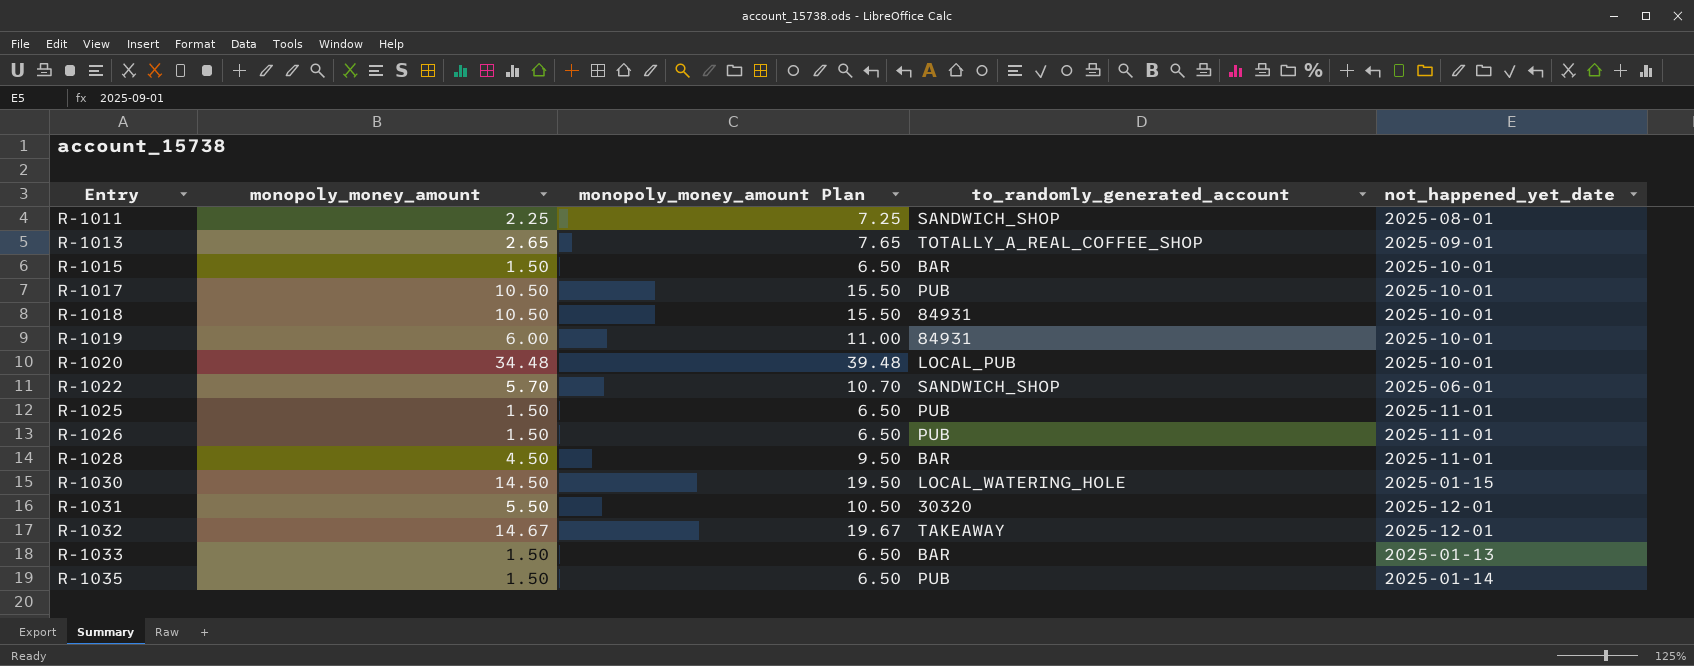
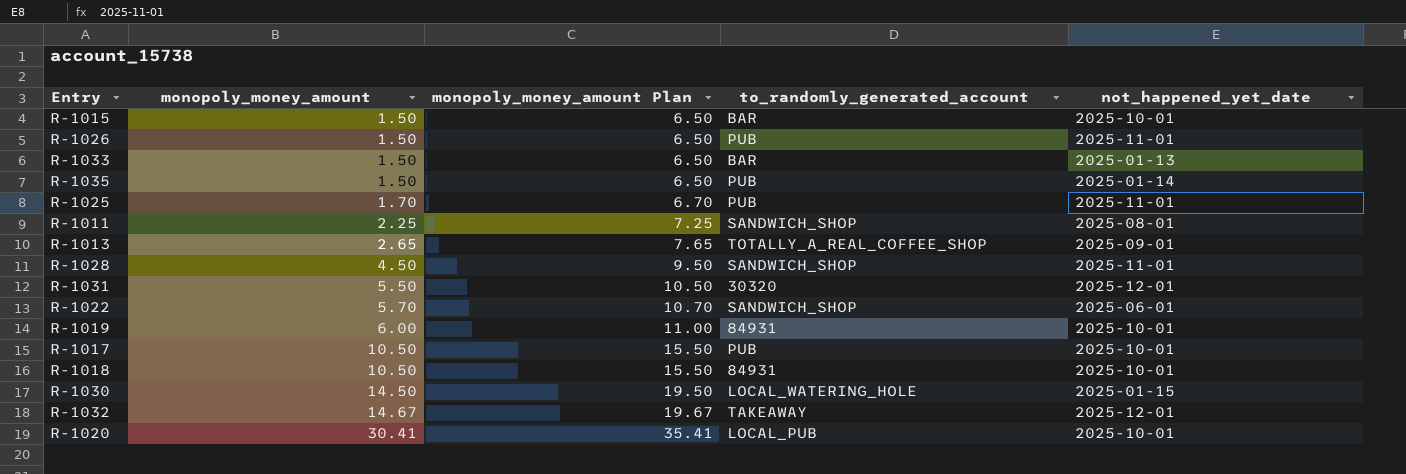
row order: Entry ascending -> monopoly_money_amount ascending
R-1025 | monopoly_money_amount: 1.50 -> 1.70
R-1025 | monopoly_money_amount Plan: 6.50 -> 6.70
R-1028 | to_randomly_generated_account: BAR -> SANDWICH_SHOP
R-1020 | monopoly_money_amount: 34.48 -> 30.41
R-1020 | monopoly_money_amount Plan: 39.48 -> 35.41

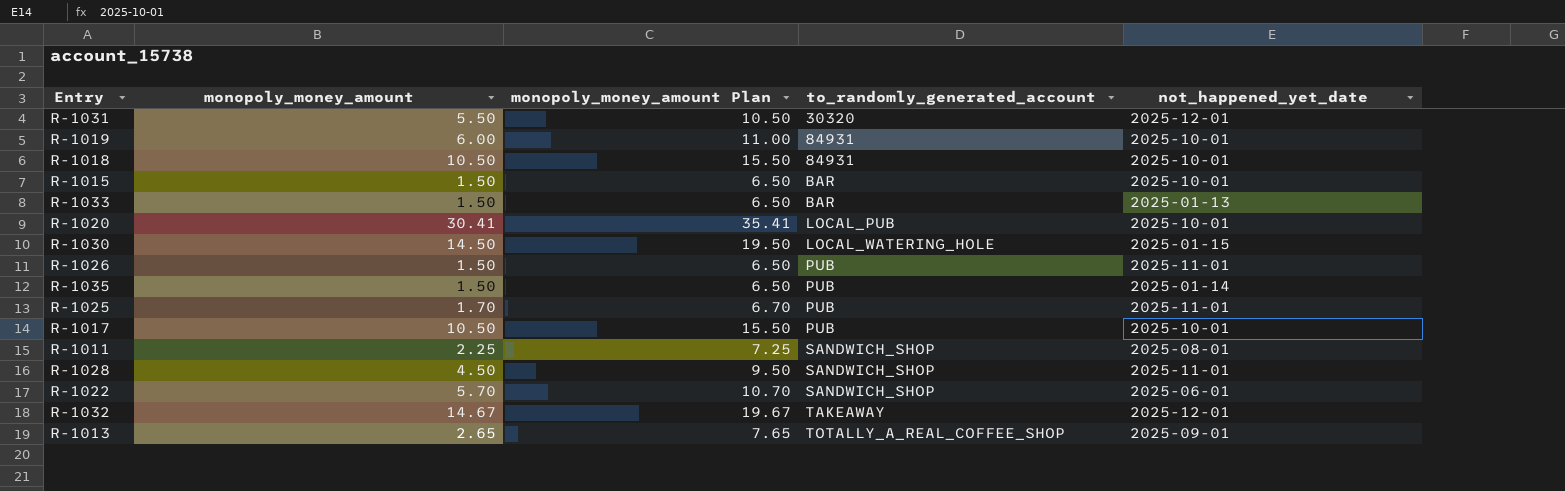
row order: monopoly_money_amount ascending -> to_randomly_generated_account ascending

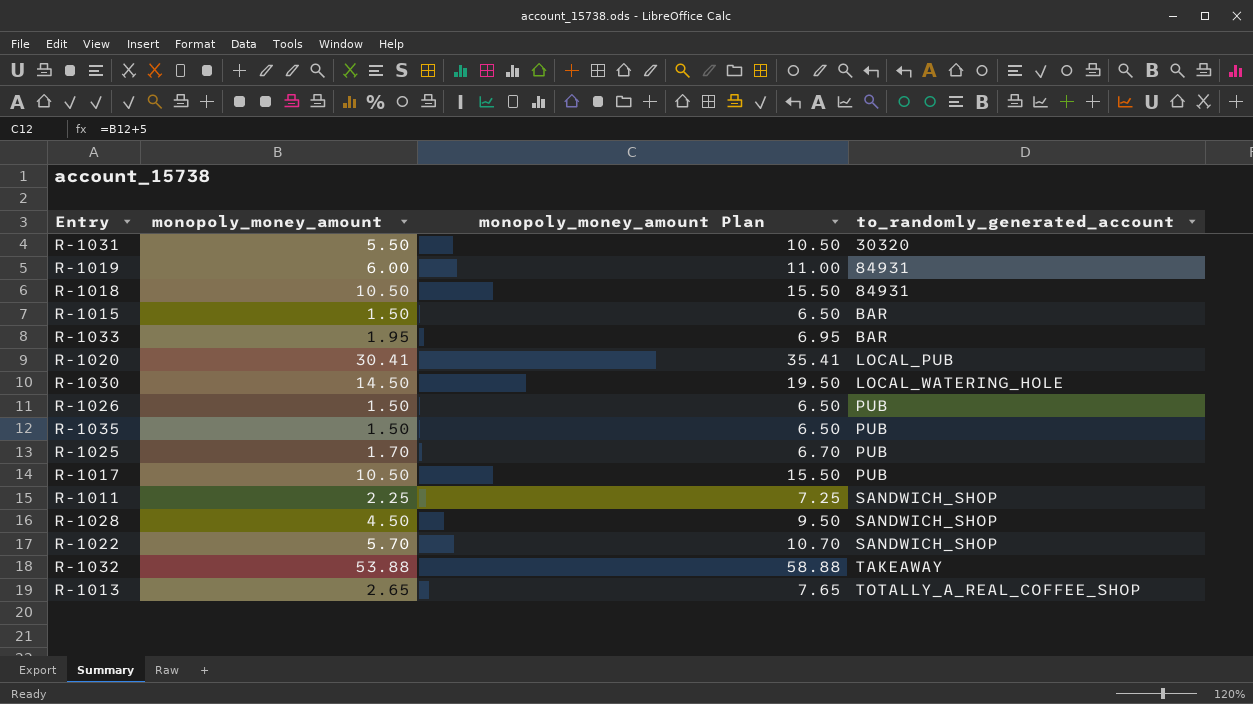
column not_happened_yet_date | position: 5 -> none
R-1033 | monopoly_money_amount: 1.50 -> 1.95
R-1033 | monopoly_money_amount Plan: 6.50 -> 6.95
R-1032 | monopoly_money_amount: 14.67 -> 53.88
R-1032 | monopoly_money_amount Plan: 19.67 -> 58.88

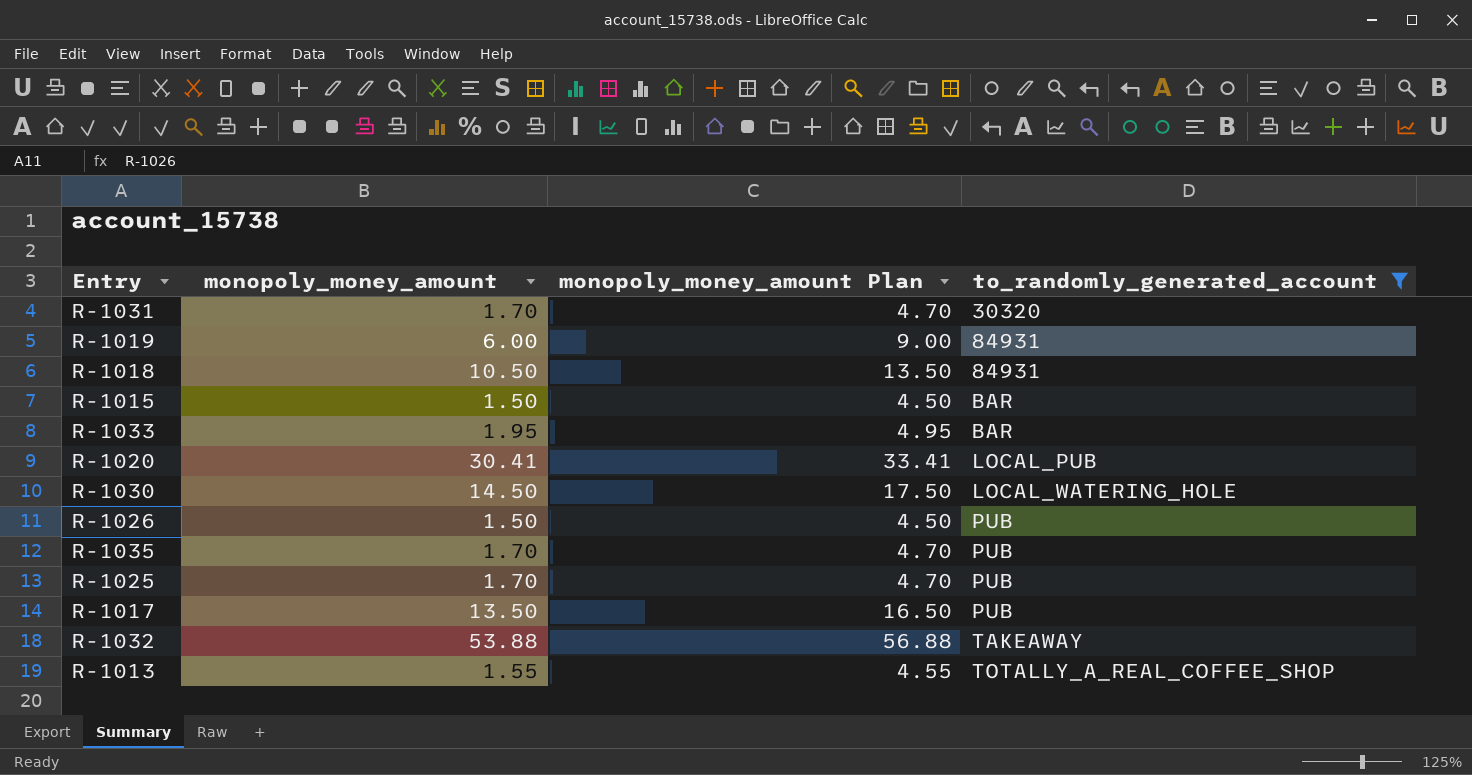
filter: none -> to_randomly_generated_account != SANDWICH_SHOP
column monopoly_money_amount Plan | formula: [monopoly_money_amount] + 5 -> [monopoly_money_amount] + 3
R-1031 | monopoly_money_amount: 5.50 -> 1.70
R-1035 | monopoly_money_amount: 1.50 -> 1.70
R-1017 | monopoly_money_amount: 10.50 -> 13.50
R-1013 | monopoly_money_amount: 2.65 -> 1.55

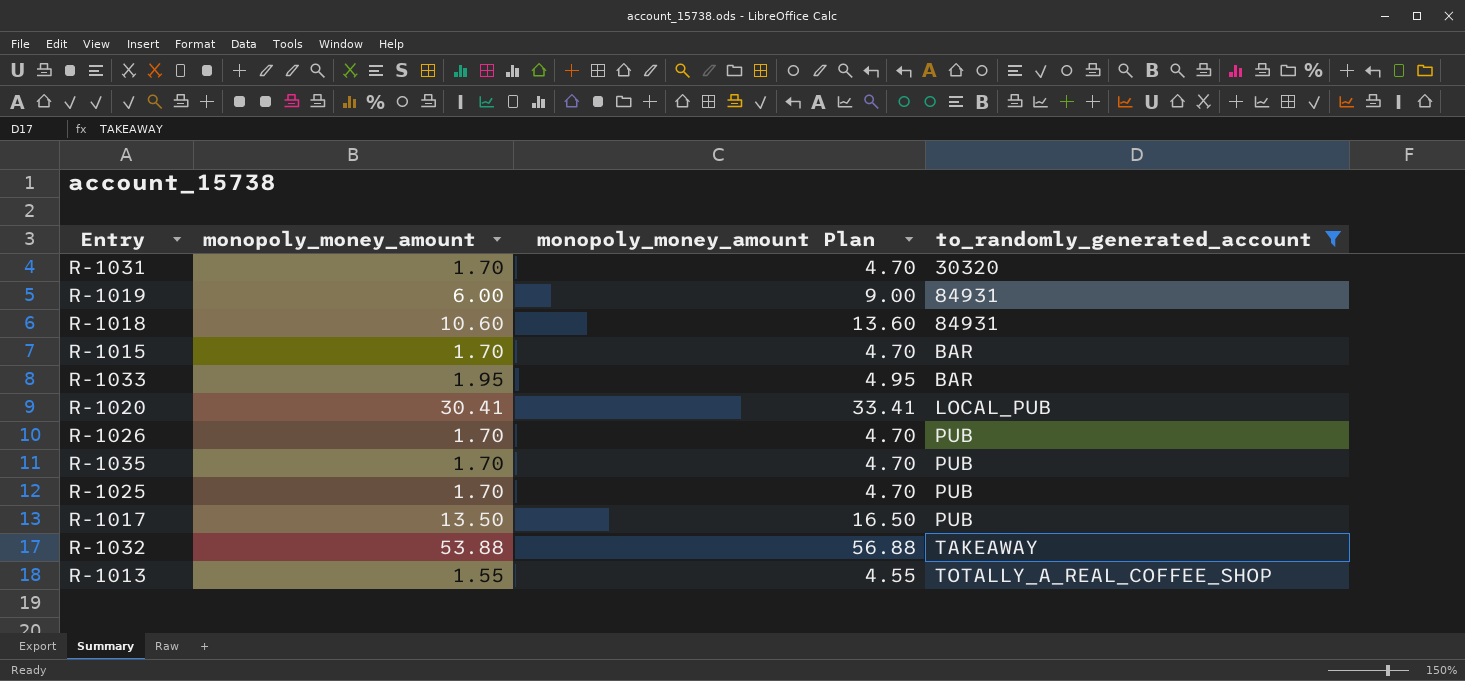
row R-1030: 14.50 | 17.50 | LOCAL_WATERING_HOLE -> none
R-1018 | monopoly_money_amount: 10.50 -> 10.60
R-1018 | monopoly_money_amount Plan: 13.50 -> 13.60
R-1015 | monopoly_money_amount: 1.50 -> 1.70
R-1015 | monopoly_money_amount Plan: 4.50 -> 4.70
R-1026 | monopoly_money_amount: 1.50 -> 1.70
R-1026 | monopoly_money_amount Plan: 4.50 -> 4.70

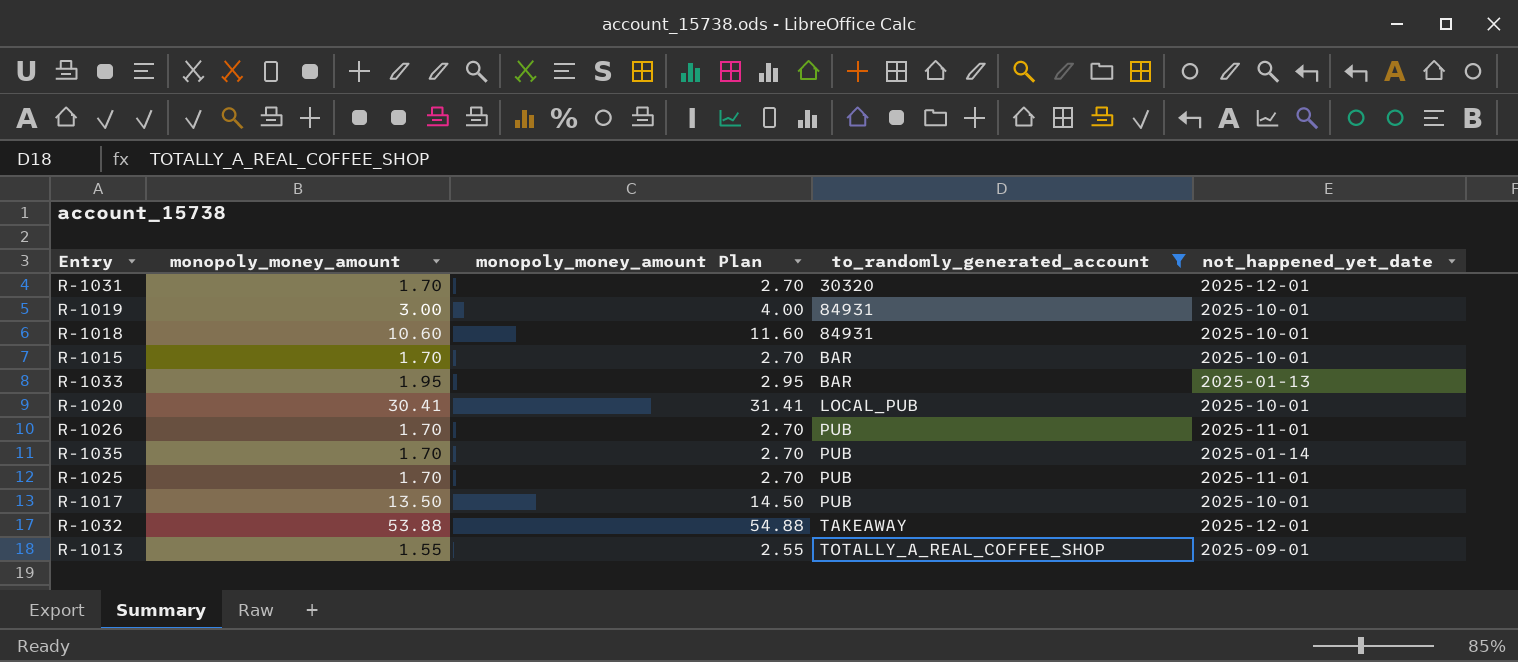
column monopoly_money_amount Plan | formula: [monopoly_money_amount] + 3 -> [monopoly_money_amount] + 1
column not_happened_yet_date | position: none -> 5
R-1019 | monopoly_money_amount: 6.00 -> 3.00

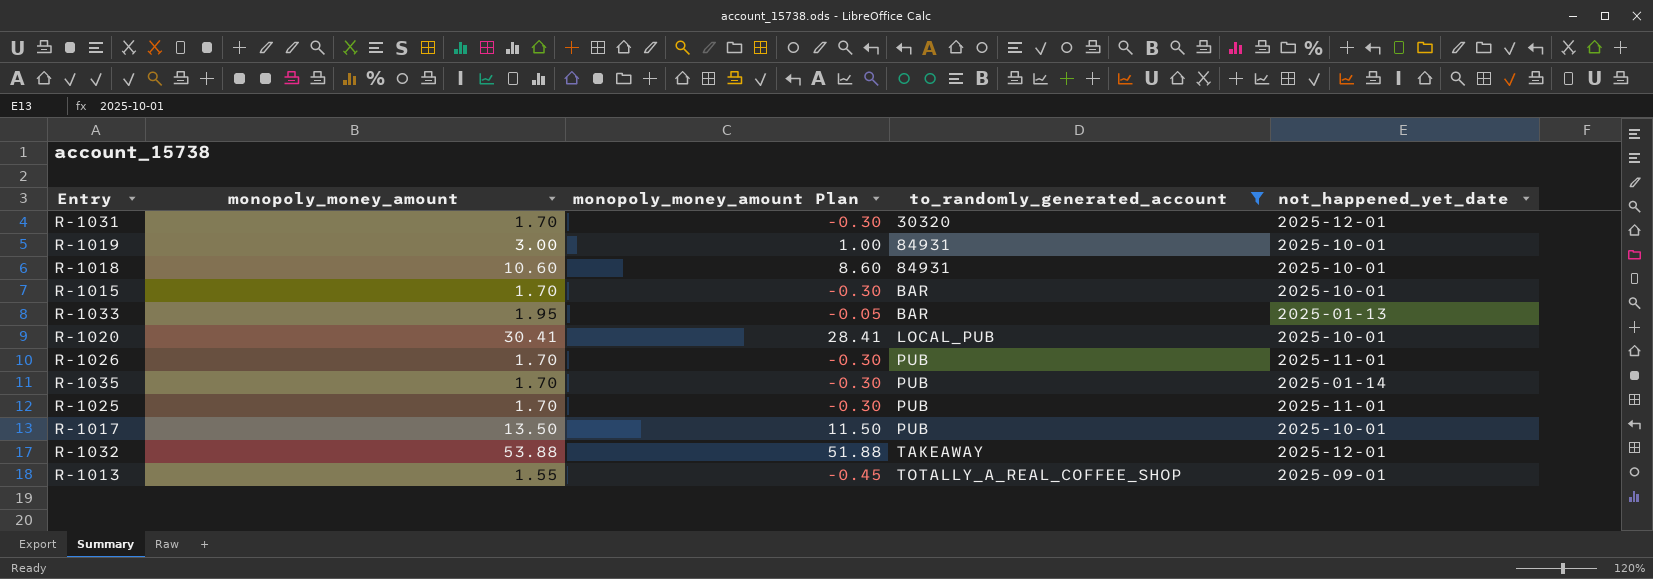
column monopoly_money_amount Plan | formula: [monopoly_money_amount] + 1 -> [monopoly_money_amount] - 2

